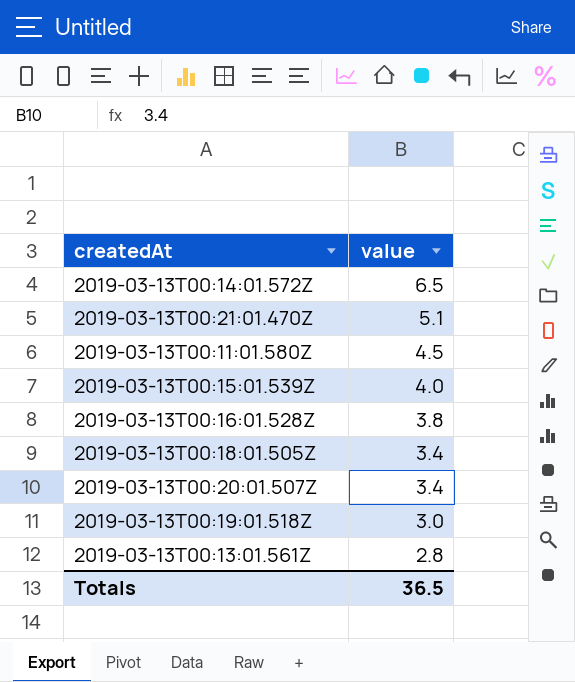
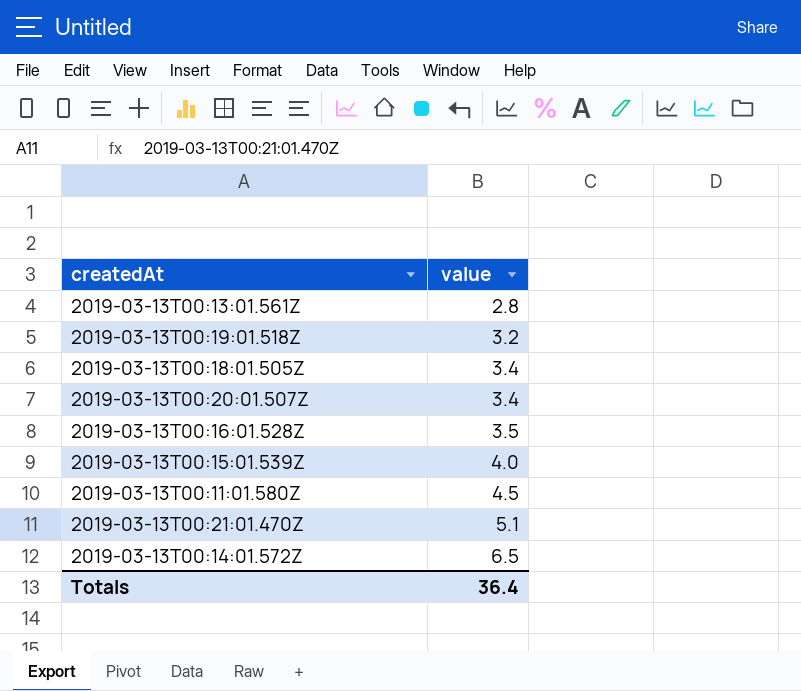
row order: value descending -> value ascending
2019-03-13T00:19:01.518Z | value: 3.0 -> 3.2
2019-03-13T00:16:01.528Z | value: 3.8 -> 3.5
Totals | value: 36.5 -> 36.4

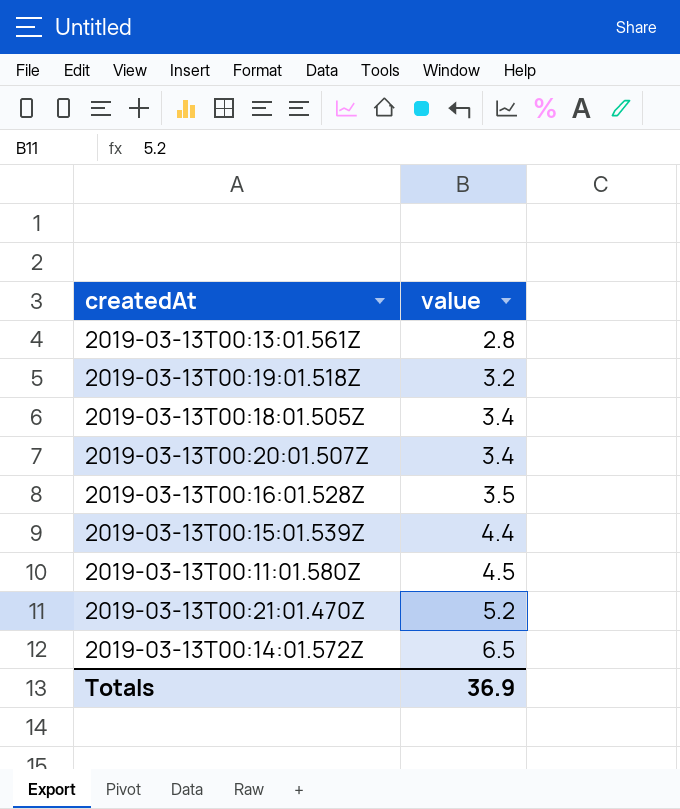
2019-03-13T00:15:01.539Z | value: 4.0 -> 4.4
2019-03-13T00:21:01.470Z | value: 5.1 -> 5.2
Totals | value: 36.4 -> 36.9

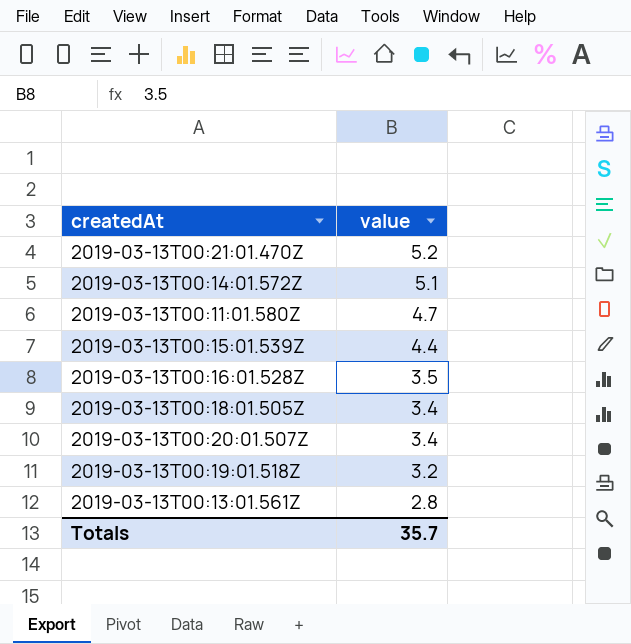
row order: value ascending -> value descending
2019-03-13T00:14:01.572Z | value: 6.5 -> 5.1
2019-03-13T00:11:01.580Z | value: 4.5 -> 4.7
Totals | value: 36.9 -> 35.7

